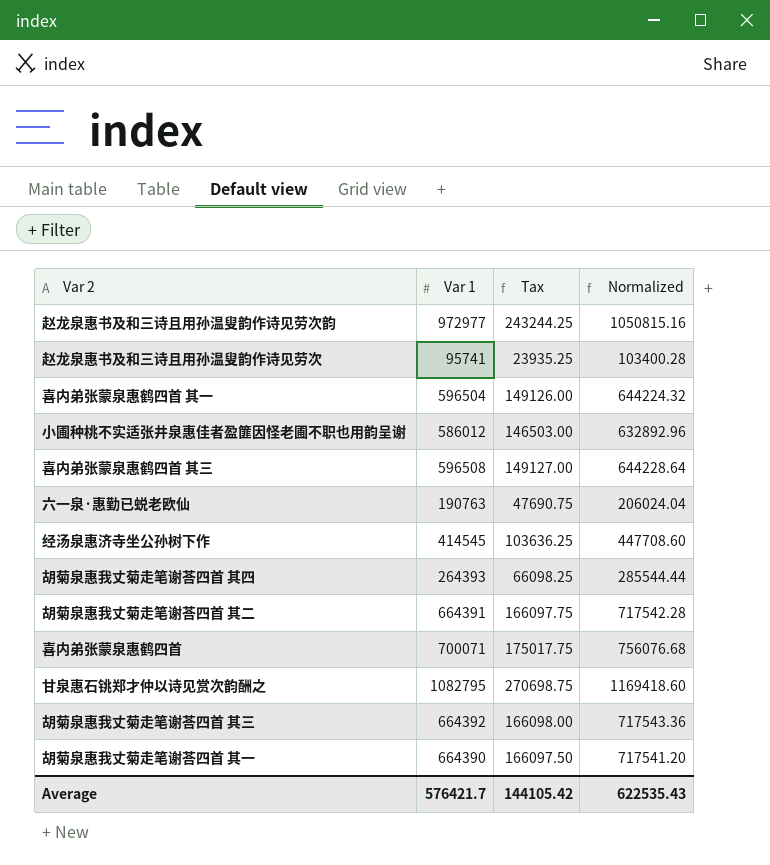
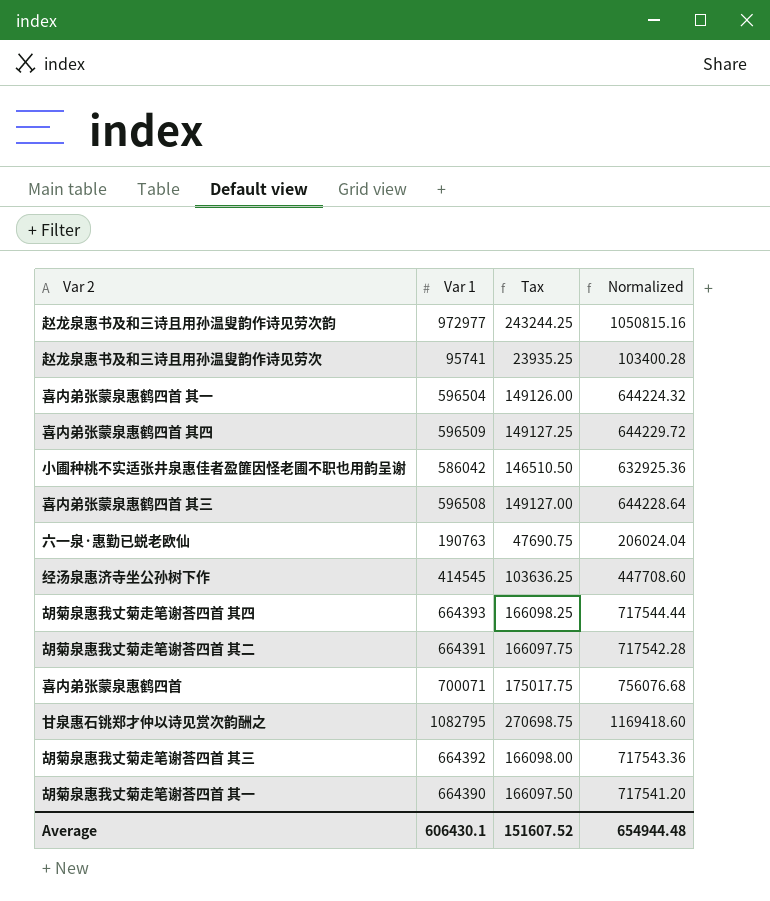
row 喜内弟张蒙泉惠鹤四首 其四: none -> 596509 | 149127.25 | 644229.72
小圃种桃不实适张井泉惠佳者盈篚因怪老圃不职也用韵呈谢 | Var 1: 586012 -> 586042
小圃种桃不实适张井泉惠佳者盈篚因怪老圃不职也用韵呈谢 | Tax: 146503.00 -> 146510.50
小圃种桃不实适张井泉惠佳者盈篚因怪老圃不职也用韵呈谢 | Normalized: 632892.96 -> 632925.36
胡菊泉惠我丈菊走笔谢荅四首 其四 | Var 1: 264393 -> 664393
胡菊泉惠我丈菊走笔谢荅四首 其四 | Tax: 66098.25 -> 166098.25
胡菊泉惠我丈菊走笔谢荅四首 其四 | Normalized: 285544.44 -> 717544.44
Average | Var 1: 576421.7 -> 606430.1
Average | Tax: 144105.42 -> 151607.52
Average | Normalized: 622535.43 -> 654944.48

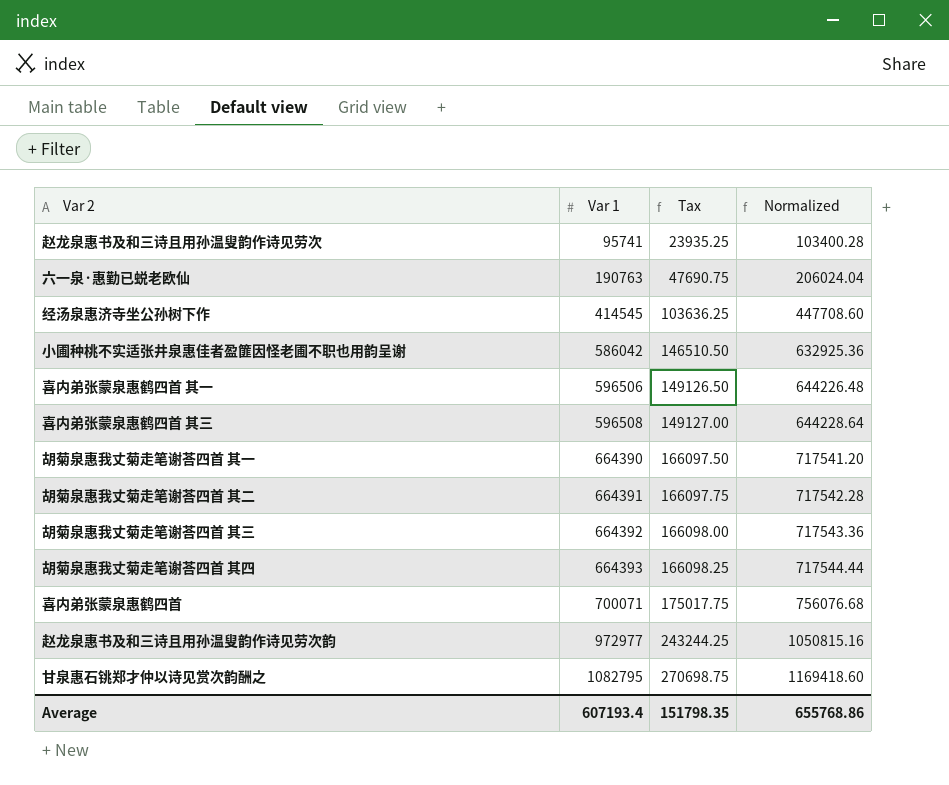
row order: none -> Var 1 ascending
row 喜内弟张蒙泉惠鹤四首 其四: 596509 | 149127.25 | 644229.72 -> none
喜内弟张蒙泉惠鹤四首 其一 | Var 1: 596504 -> 596506
喜内弟张蒙泉惠鹤四首 其一 | Tax: 149126.00 -> 149126.50
喜内弟张蒙泉惠鹤四首 其一 | Normalized: 644224.32 -> 644226.48
Average | Var 1: 606430.1 -> 607193.4
Average | Tax: 151607.52 -> 151798.35
Average | Normalized: 654944.48 -> 655768.86

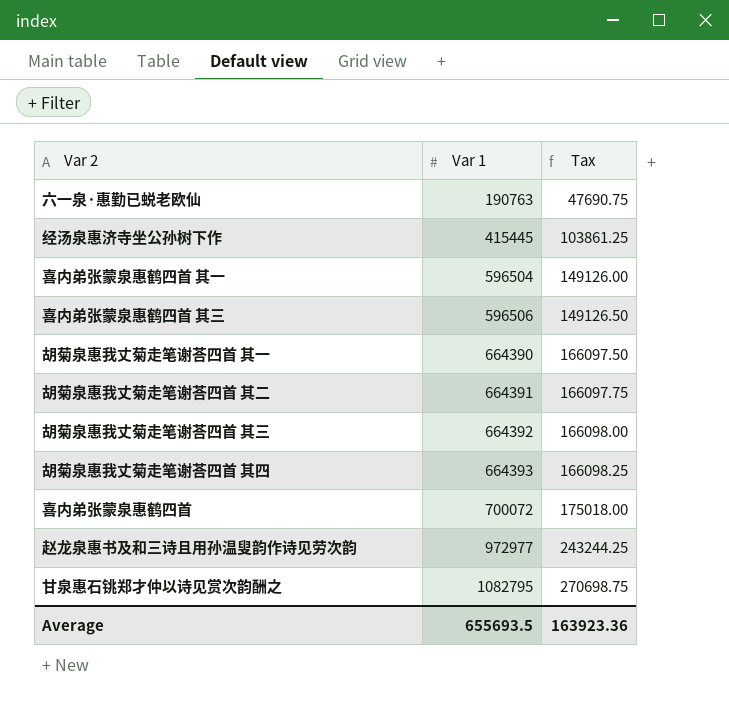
column Normalized | formula: [Var 1] * 1.08 -> none
row 赵龙泉惠书及和三诗且用孙温叟韵作诗见劳次: 95741 | 23935.25 | 103400.28 -> none
row 小圃种桃不实适张井泉惠佳者盈篚因怪老圃不职也用韵呈谢: 586042 | 146510.50 | 632925.36 -> none
经汤泉惠济寺坐公孙树下作 | Var 1: 414545 -> 415445
经汤泉惠济寺坐公孙树下作 | Tax: 103636.25 -> 103861.25
喜内弟张蒙泉惠鹤四首 其一 | Var 1: 596506 -> 596504
喜内弟张蒙泉惠鹤四首 其一 | Tax: 149126.50 -> 149126.00
喜内弟张蒙泉惠鹤四首 其三 | Var 1: 596508 -> 596506
喜内弟张蒙泉惠鹤四首 其三 | Tax: 149127.00 -> 149126.50
喜内弟张蒙泉惠鹤四首 | Var 1: 700071 -> 700072
喜内弟张蒙泉惠鹤四首 | Tax: 175017.75 -> 175018.00
Average | Var 1: 607193.4 -> 655693.5
Average | Tax: 151798.35 -> 163923.36

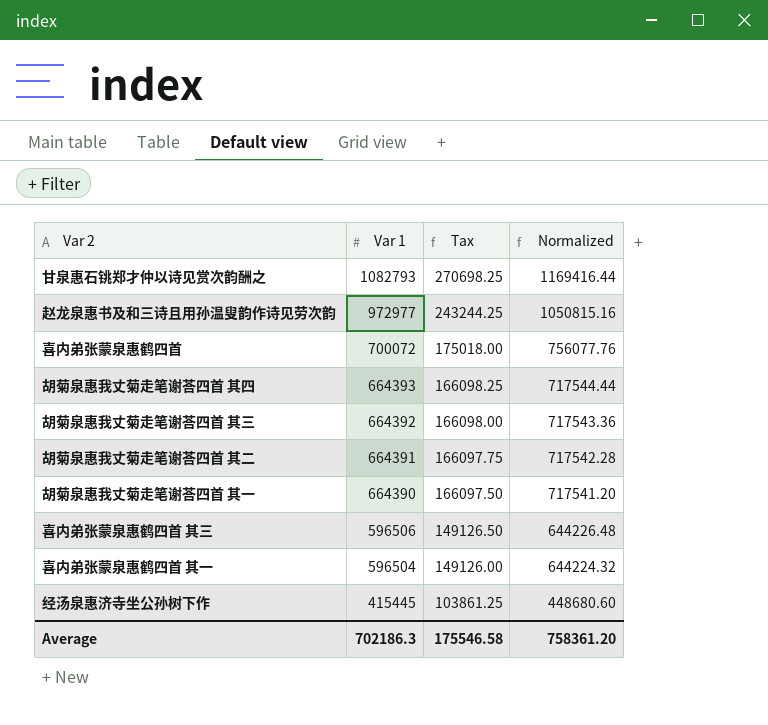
row order: Var 1 ascending -> Var 1 descending
column Normalized | formula: none -> [Var 1] * 1.08
row 六一泉·惠勤已蜕老欧仙: 190763 | 47690.75 -> none
甘泉惠石铫郑才仲以诗见赏次韵酬之 | Var 1: 1082795 -> 1082793
甘泉惠石铫郑才仲以诗见赏次韵酬之 | Tax: 270698.75 -> 270698.25
Average | Var 1: 655693.5 -> 702186.3
Average | Tax: 163923.36 -> 175546.58

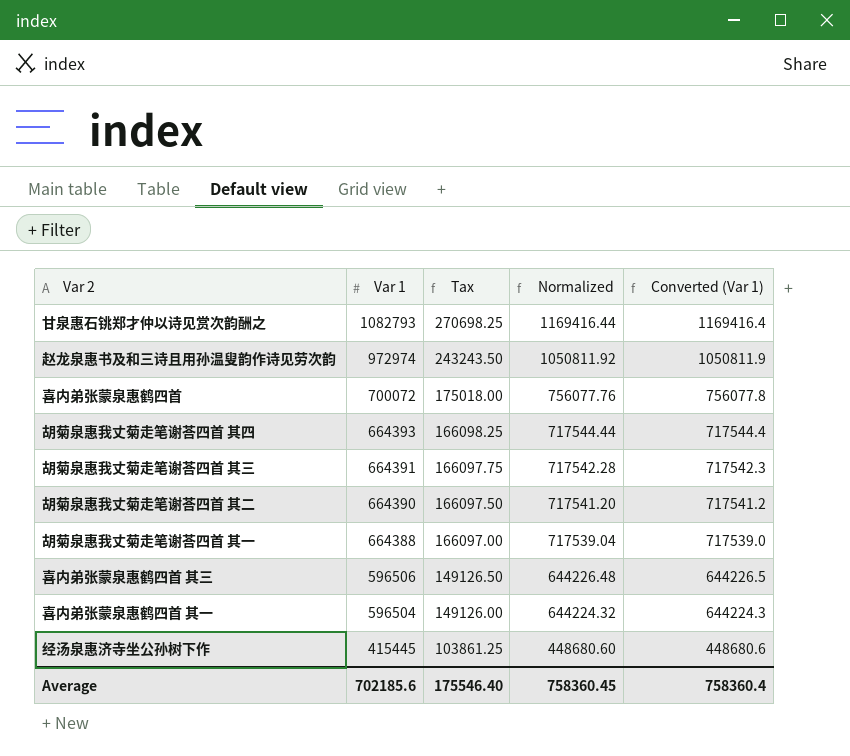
column Converted (Var 1) | formula: none -> [Var 1] * 1.08
赵龙泉惠书及和三诗且用孙温叟韵作诗见劳次韵 | Var 1: 972977 -> 972974
赵龙泉惠书及和三诗且用孙温叟韵作诗见劳次韵 | Tax: 243244.25 -> 243243.50
赵龙泉惠书及和三诗且用孙温叟韵作诗见劳次韵 | Normalized: 1050815.16 -> 1050811.92
胡菊泉惠我丈菊走笔谢荅四首 其三 | Var 1: 664392 -> 664391
胡菊泉惠我丈菊走笔谢荅四首 其三 | Tax: 166098.00 -> 166097.75
胡菊泉惠我丈菊走笔谢荅四首 其三 | Normalized: 717543.36 -> 717542.28
胡菊泉惠我丈菊走笔谢荅四首 其二 | Var 1: 664391 -> 664390
胡菊泉惠我丈菊走笔谢荅四首 其二 | Tax: 166097.75 -> 166097.50
胡菊泉惠我丈菊走笔谢荅四首 其二 | Normalized: 717542.28 -> 717541.20
胡菊泉惠我丈菊走笔谢荅四首 其一 | Var 1: 664390 -> 664388
胡菊泉惠我丈菊走笔谢荅四首 其一 | Tax: 166097.50 -> 166097.00
胡菊泉惠我丈菊走笔谢荅四首 其一 | Normalized: 717541.20 -> 717539.04
Average | Var 1: 702186.3 -> 702185.6
Average | Tax: 175546.58 -> 175546.40
Average | Normalized: 758361.20 -> 758360.45

